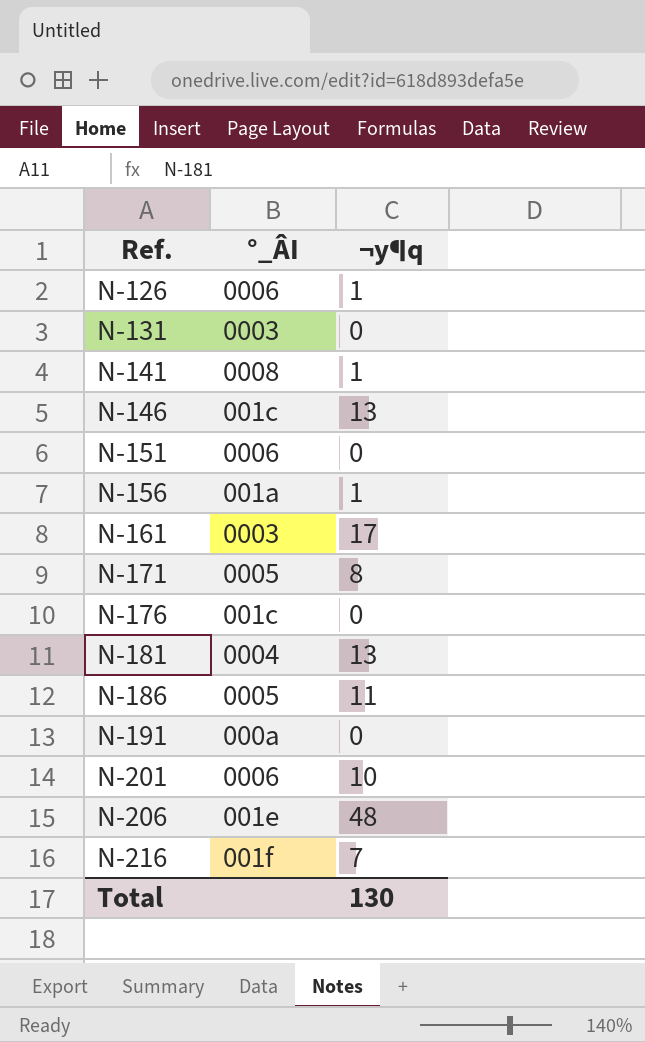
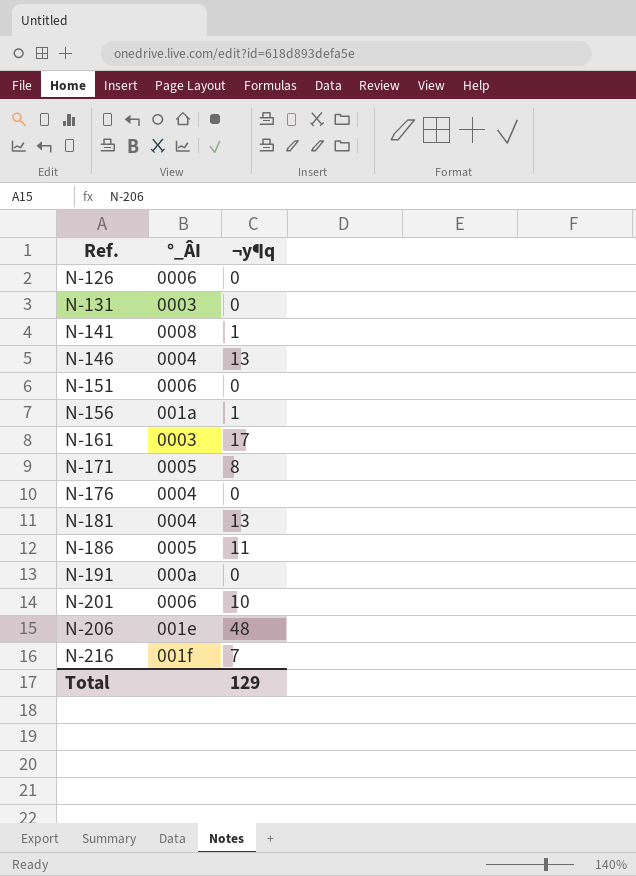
N-126 | ¬y¶q: 1 -> 0
N-146 | °_ÂI: 001c -> 0004
N-176 | °_ÂI: 001c -> 0004
Total | ¬y¶q: 130 -> 129

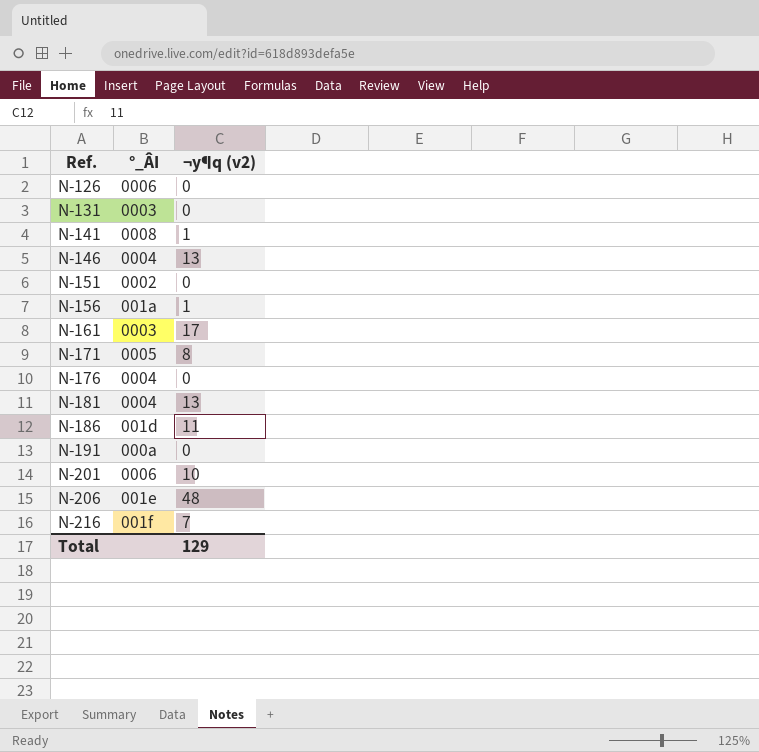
column name: ¬y¶q -> ¬y¶q (v2)
N-151 | °_ÂI: 0006 -> 0002
N-186 | °_ÂI: 0005 -> 001d

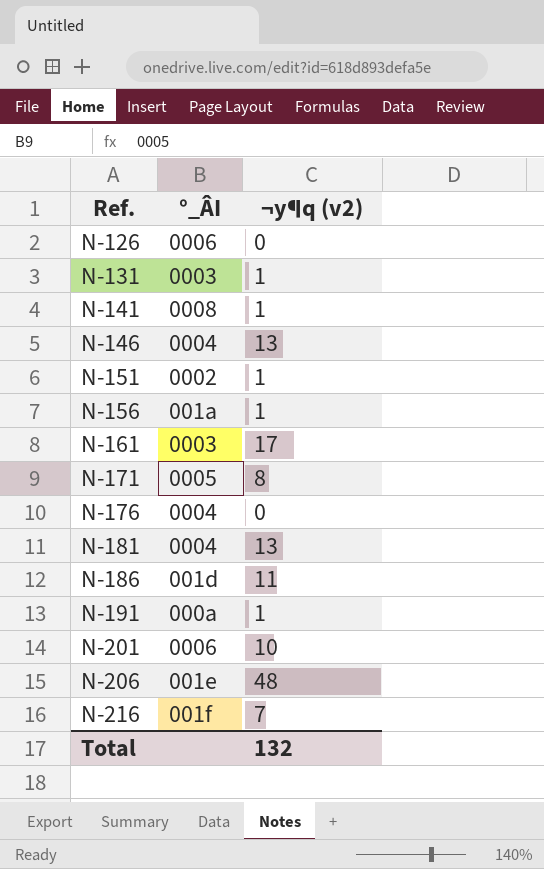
N-131 | ¬y¶q (v2): 0 -> 1
N-151 | ¬y¶q (v2): 0 -> 1
N-191 | ¬y¶q (v2): 0 -> 1
Total | ¬y¶q (v2): 129 -> 132

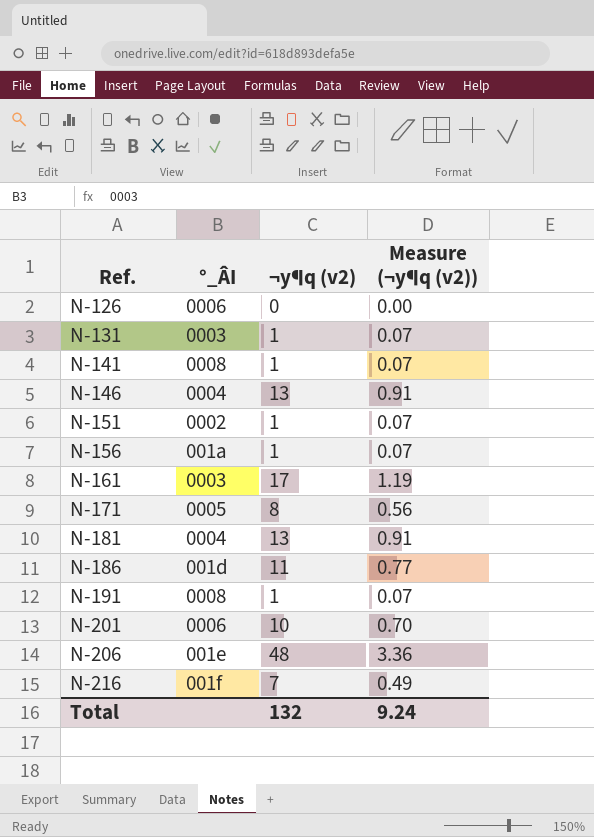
column Measure (¬y¶q (v2)) | formula: none -> [¬y¶q (v2)] * 0.07
row N-176: 0004 | 0 -> none
N-191 | °_ÂI: 000a -> 0008

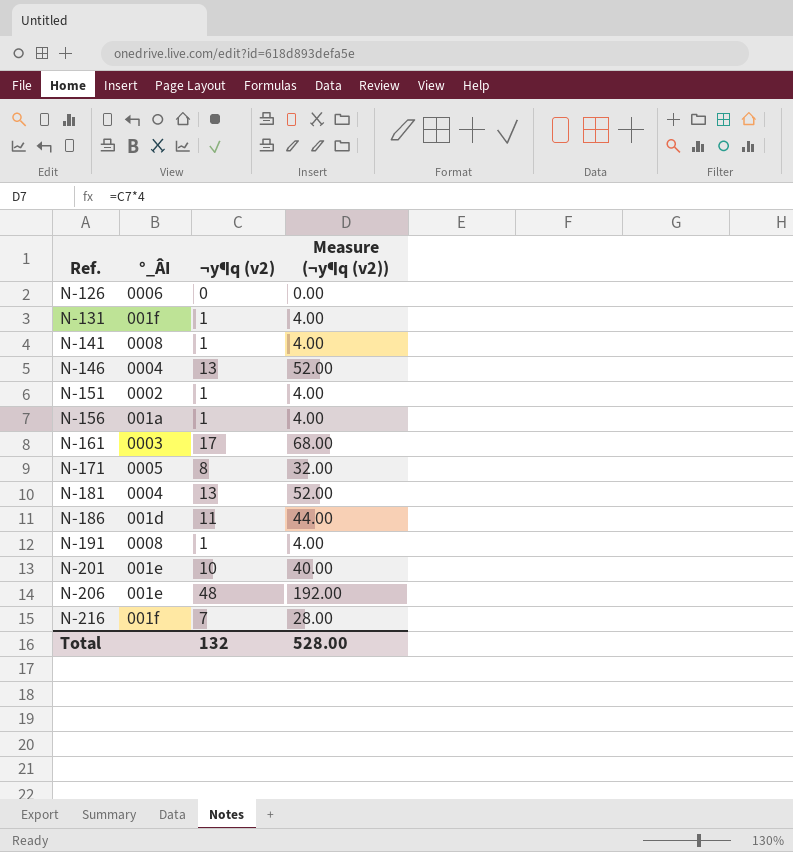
column Measure (¬y¶q (v2)) | formula: [¬y¶q (v2)] * 0.07 -> [¬y¶q (v2)] * 4
N-131 | °_ÂI: 0003 -> 001f
N-201 | °_ÂI: 0006 -> 001e
Total | Measure (¬y¶q (v2)): 9.24 -> 528.00

